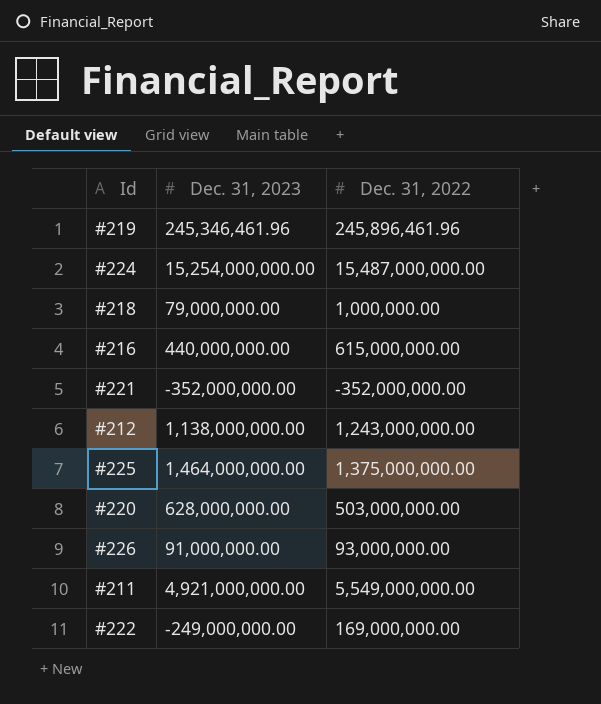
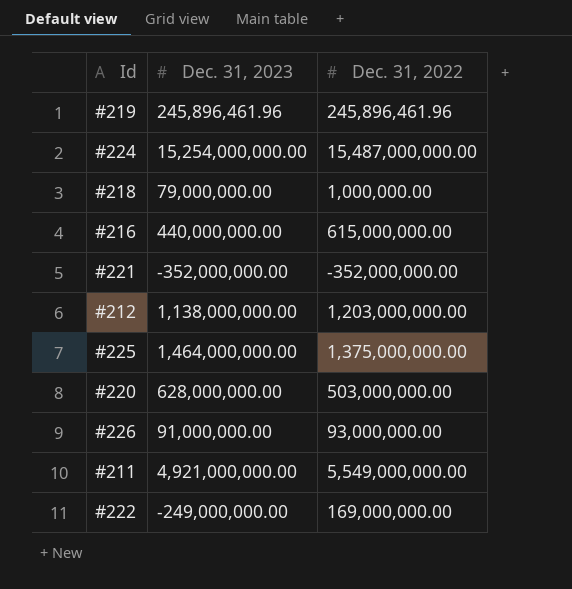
#219 | Dec. 31, 2023: 245,346,461.96 -> 245,896,461.96
#212 | Dec. 31, 2022: 1,243,000,000.00 -> 1,203,000,000.00

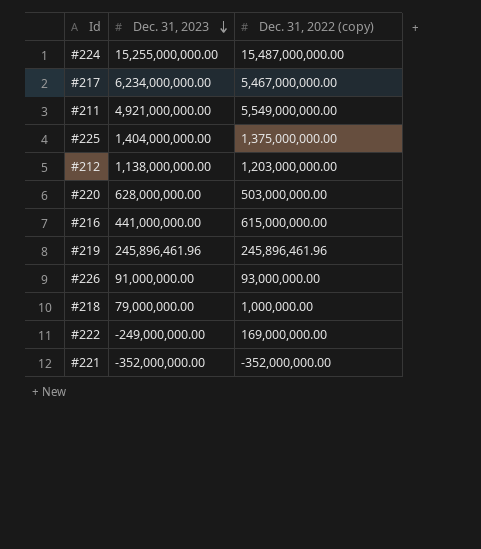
row order: none -> Dec. 31, 2023 descending
column name: Dec. 31, 2022 -> Dec. 31, 2022 (copy)
#224 | Dec. 31, 2023: 15,254,000,000.00 -> 15,255,000,000.00
row #217: none -> 6,234,000,000.00 | 5,467,000,000.00
#225 | Dec. 31, 2023: 1,464,000,000.00 -> 1,404,000,000.00
#216 | Dec. 31, 2023: 440,000,000.00 -> 441,000,000.00

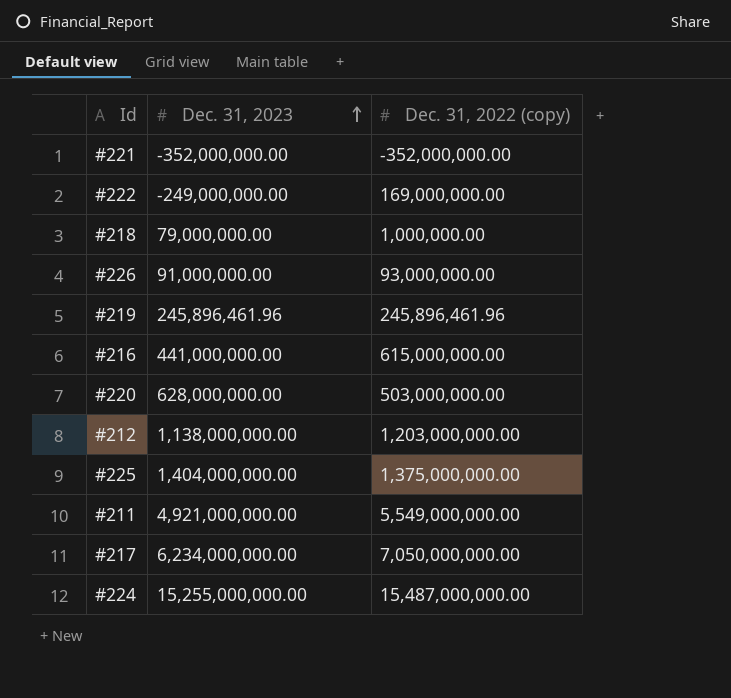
row order: Dec. 31, 2023 descending -> Dec. 31, 2023 ascending
#217 | Dec. 31, 2022 (copy): 5,467,000,000.00 -> 7,050,000,000.00

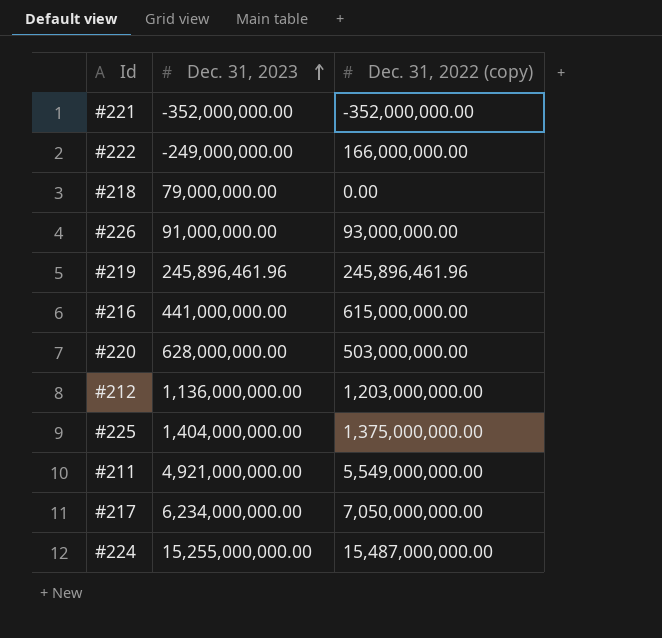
#222 | Dec. 31, 2022 (copy): 169,000,000.00 -> 166,000,000.00
#218 | Dec. 31, 2022 (copy): 1,000,000.00 -> 0.00
#212 | Dec. 31, 2023: 1,138,000,000.00 -> 1,136,000,000.00

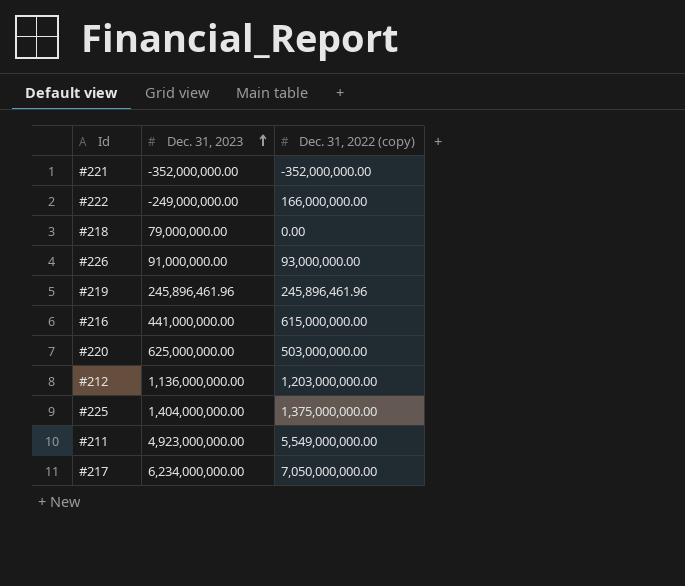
row #224: 15,255,000,000.00 | 15,487,000,000.00 -> none
#220 | Dec. 31, 2023: 628,000,000.00 -> 625,000,000.00
#211 | Dec. 31, 2023: 4,921,000,000.00 -> 4,923,000,000.00

